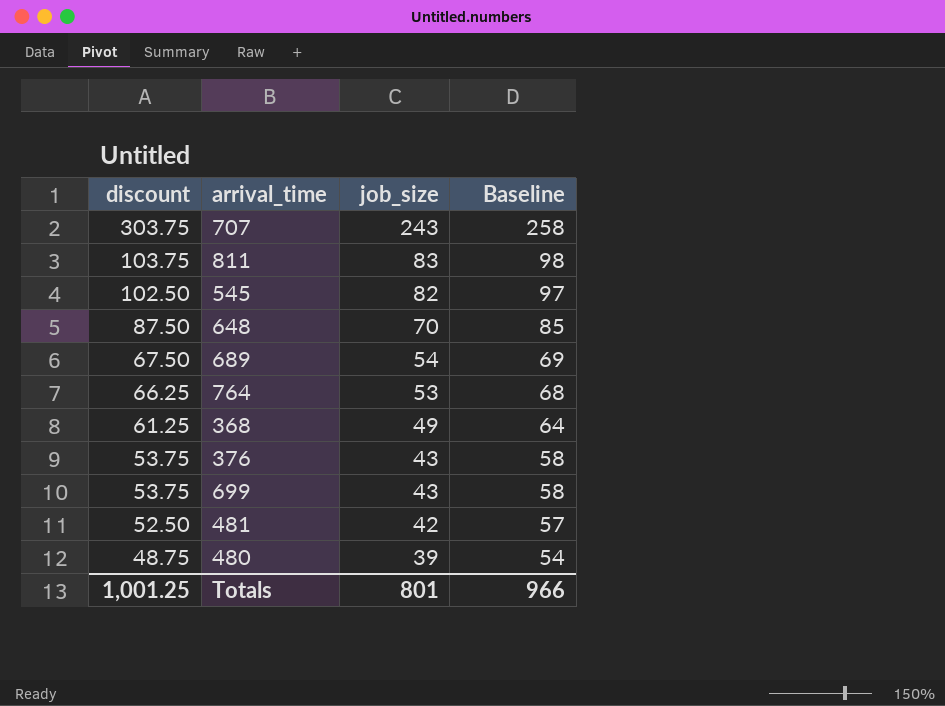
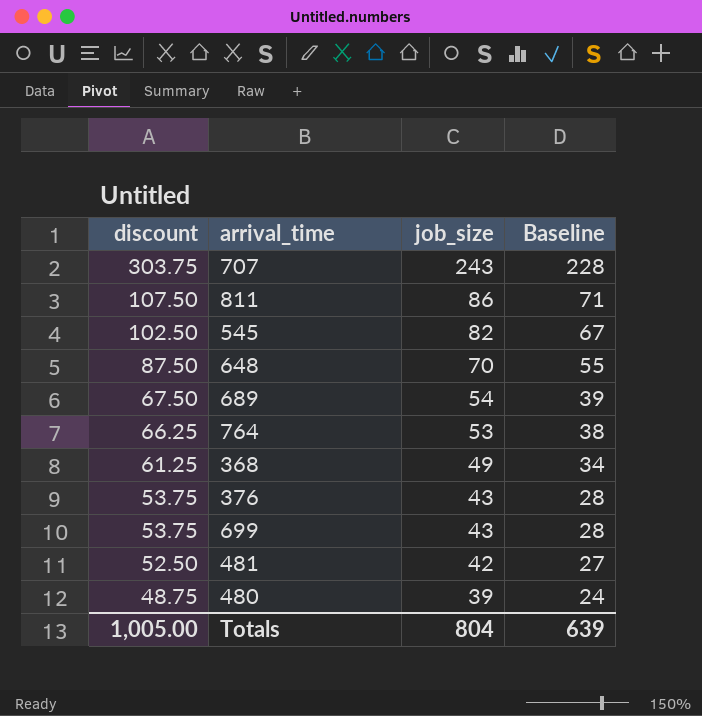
column Baseline | formula: [job_size] + 15 -> [job_size] - 15
811 | discount: 103.75 -> 107.50
811 | job_size: 83 -> 86
Totals | discount: 1,001.25 -> 1,005.00
Totals | job_size: 801 -> 804
Totals | Baseline: 966 -> 639

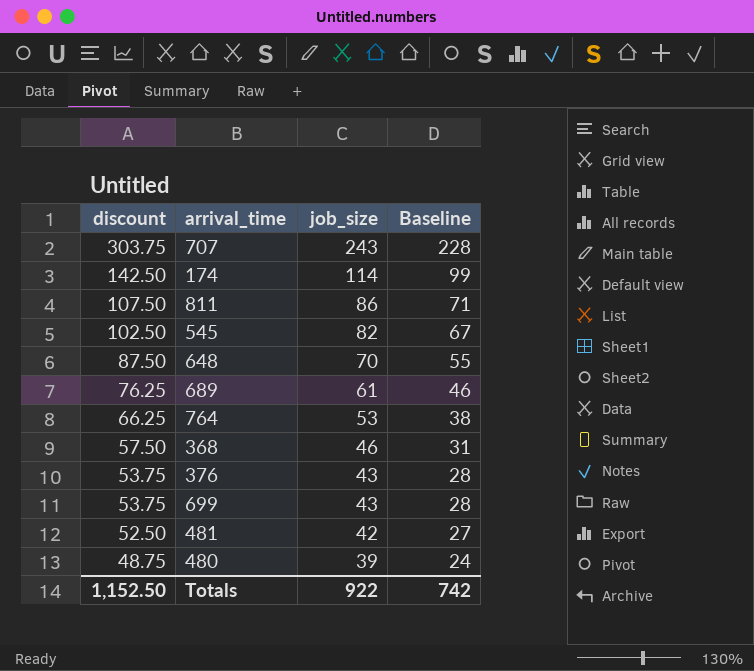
row 174: none -> 142.50 | 114 | 99
689 | discount: 67.50 -> 76.25
689 | job_size: 54 -> 61
689 | Baseline: 39 -> 46
368 | discount: 61.25 -> 57.50
368 | job_size: 49 -> 46
368 | Baseline: 34 -> 31
Totals | discount: 1,005.00 -> 1,152.50
Totals | job_size: 804 -> 922
Totals | Baseline: 639 -> 742

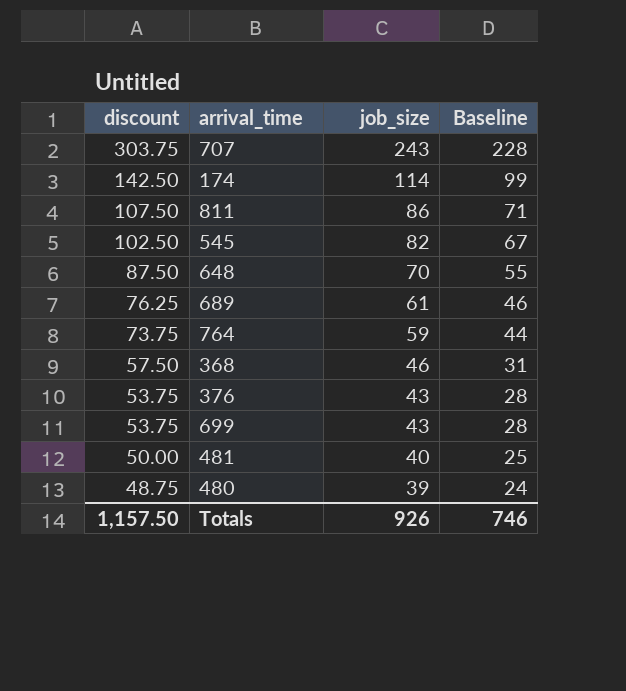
764 | discount: 66.25 -> 73.75
764 | job_size: 53 -> 59
764 | Baseline: 38 -> 44
481 | discount: 52.50 -> 50.00
481 | job_size: 42 -> 40
481 | Baseline: 27 -> 25
Totals | discount: 1,152.50 -> 1,157.50
Totals | job_size: 922 -> 926
Totals | Baseline: 742 -> 746

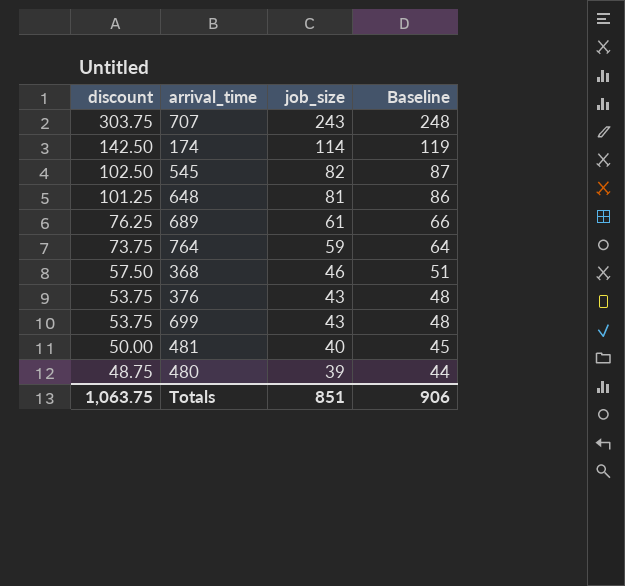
column Baseline | formula: [job_size] - 15 -> [job_size] + 5
row 811: 107.50 | 86 | 71 -> none
648 | discount: 87.50 -> 101.25
648 | job_size: 70 -> 81
Totals | discount: 1,157.50 -> 1,063.75
Totals | job_size: 926 -> 851
Totals | Baseline: 746 -> 906

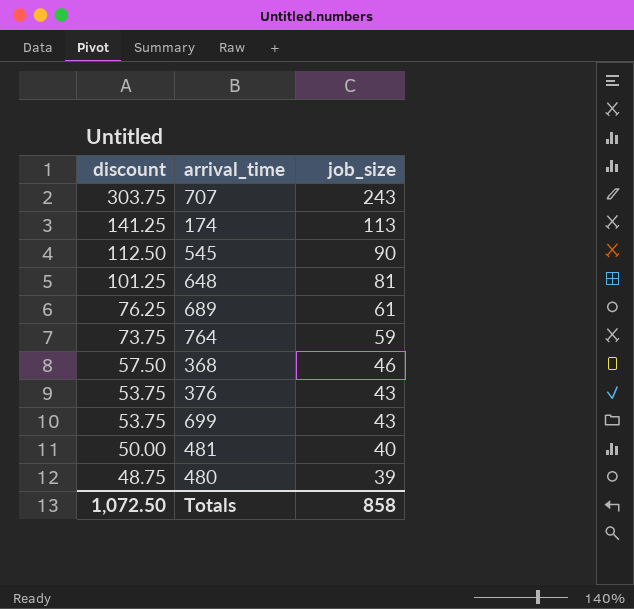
column Baseline | formula: [job_size] + 5 -> none
174 | discount: 142.50 -> 141.25
174 | job_size: 114 -> 113
545 | discount: 102.50 -> 112.50
545 | job_size: 82 -> 90
Totals | discount: 1,063.75 -> 1,072.50
Totals | job_size: 851 -> 858

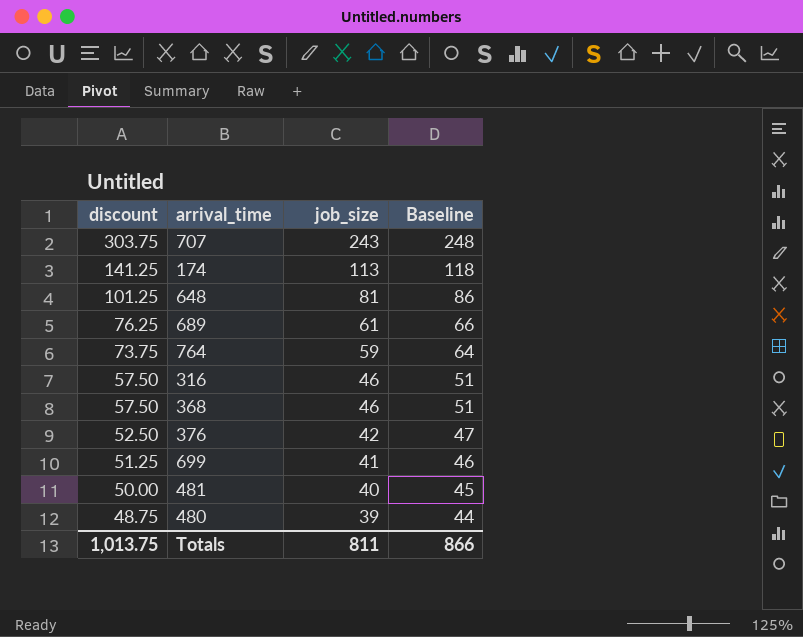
column Baseline | formula: none -> [job_size] + 5
row 545: 112.50 | 90 -> none
row 316: none -> 57.50 | 46 | 51
376 | discount: 53.75 -> 52.50
376 | job_size: 43 -> 42
699 | discount: 53.75 -> 51.25
699 | job_size: 43 -> 41
Totals | discount: 1,072.50 -> 1,013.75
Totals | job_size: 858 -> 811

